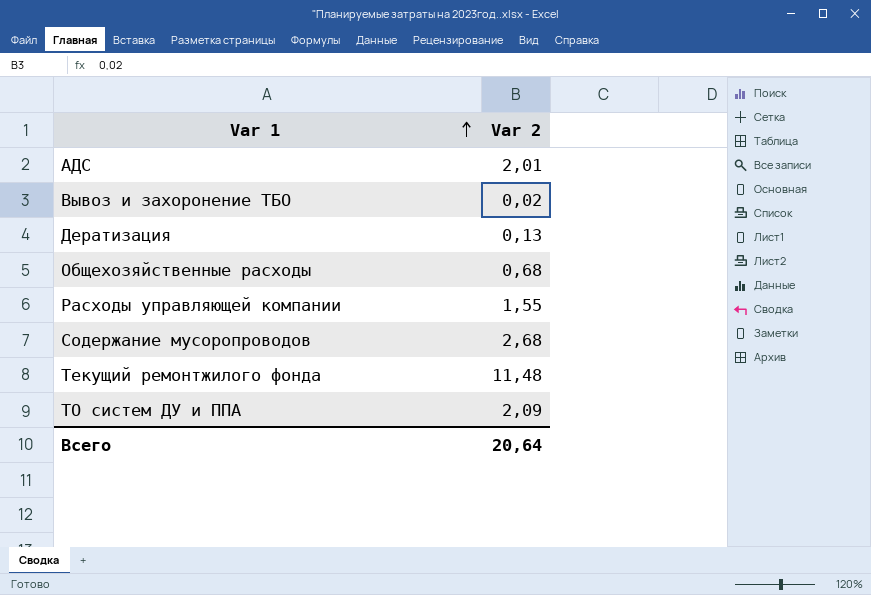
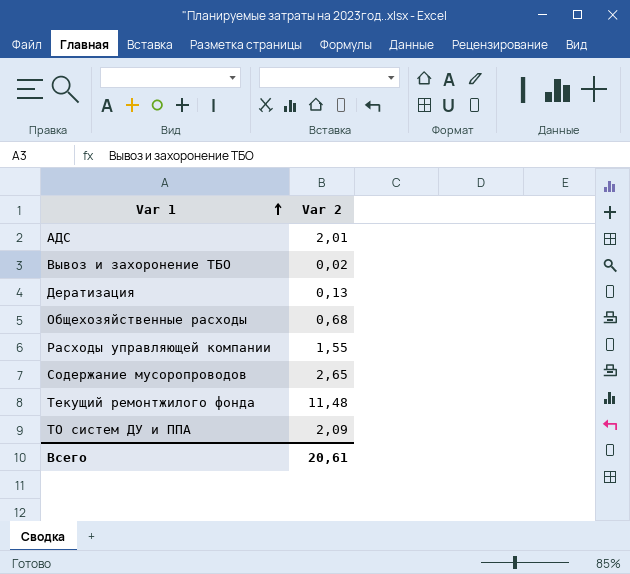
Содержание мусоропроводов | Var 2: 2,68 -> 2,65
Всего | Var 2: 20,64 -> 20,61

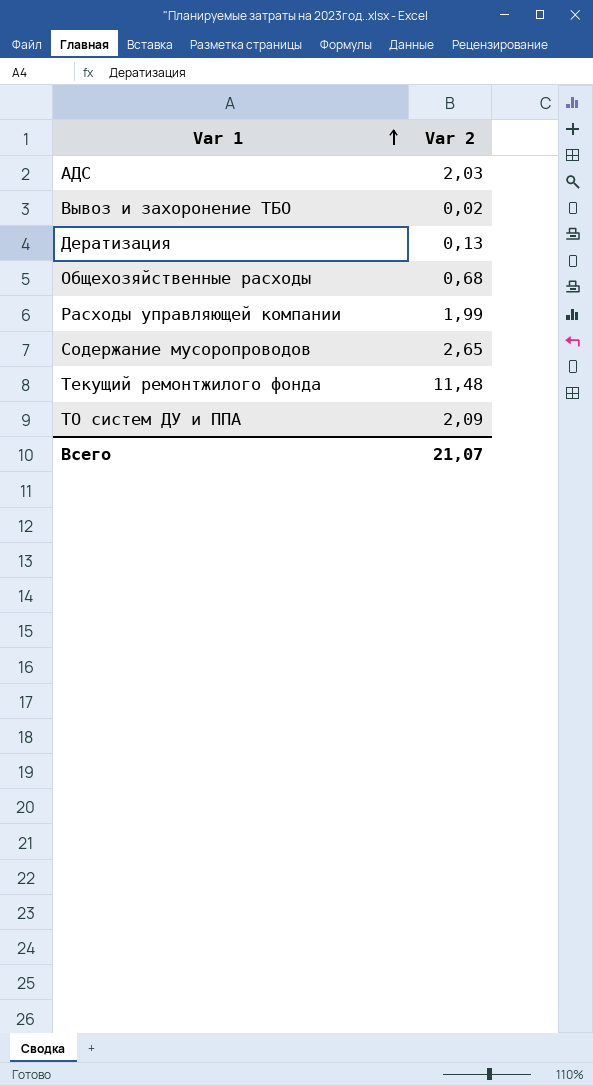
АДС | Var 2: 2,01 -> 2,03
Расходы управляющей компании | Var 2: 1,55 -> 1,99
Всего | Var 2: 20,61 -> 21,07

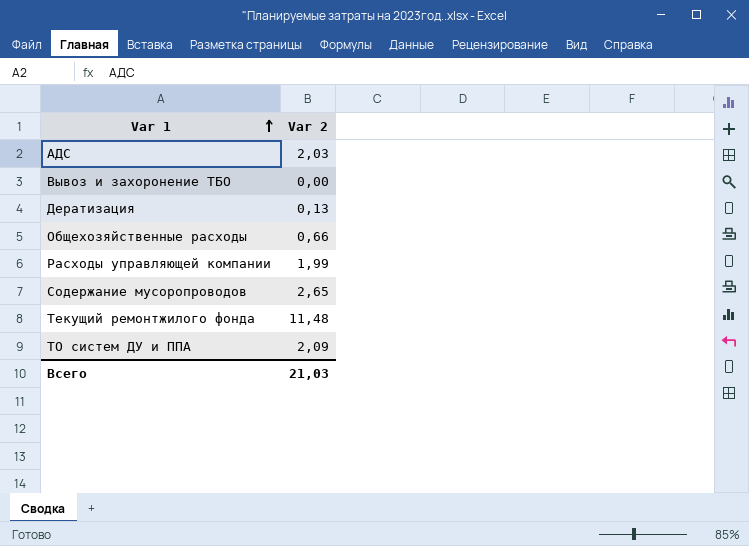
Вывоз и захоронение ТБО | Var 2: 0,02 -> 0,00
Общехозяйственные расходы | Var 2: 0,68 -> 0,66
Всего | Var 2: 21,07 -> 21,03

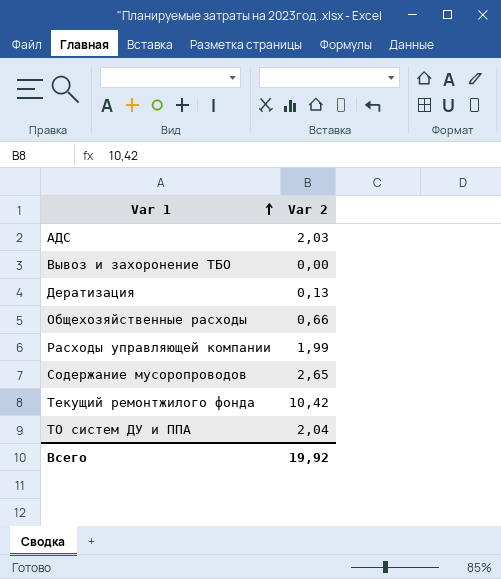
Текущий ремонтжилого фонда | Var 2: 11,48 -> 10,42
ТО систем ДУ и ППА | Var 2: 2,09 -> 2,04
Всего | Var 2: 21,03 -> 19,92

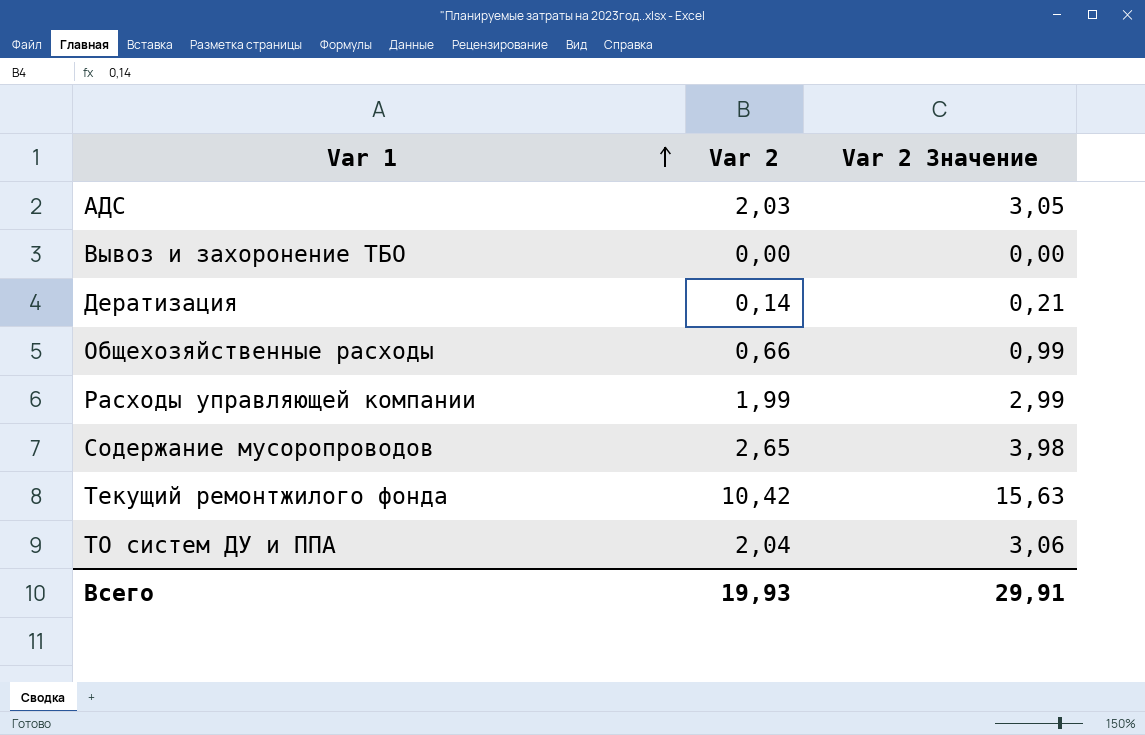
column Var 2 Значение | formula: none -> [Var 2] * 1,5
Дератизация | Var 2: 0,13 -> 0,14
Всего | Var 2: 19,92 -> 19,93

